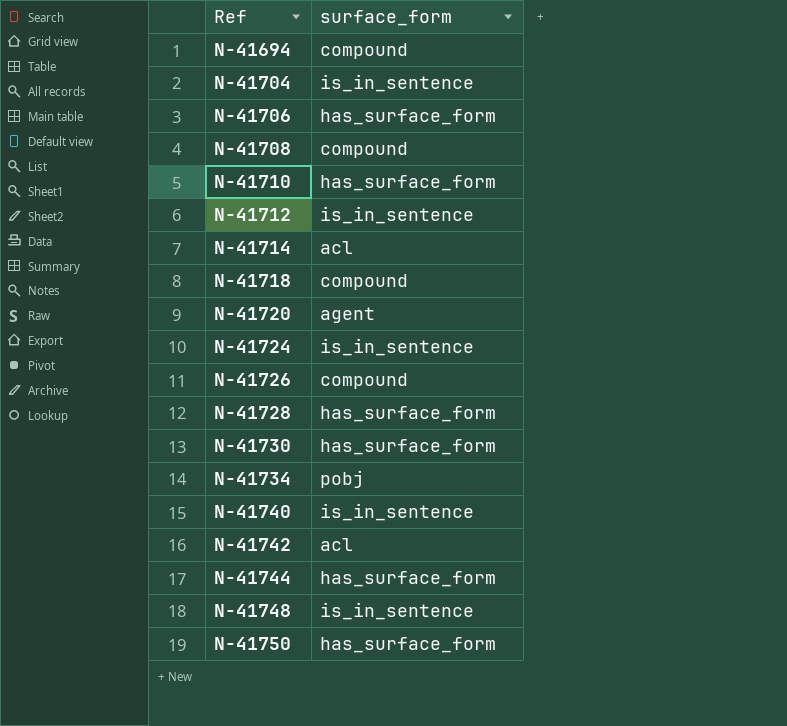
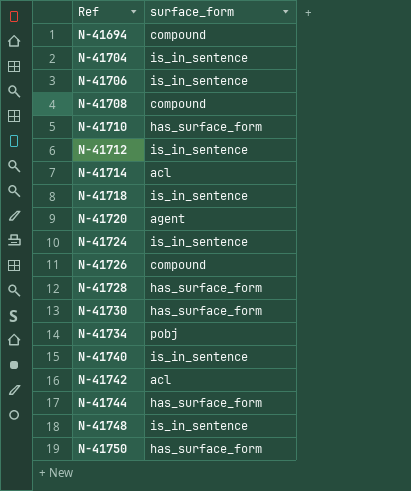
N-41706 | surface_form: has_surface_form -> is_in_sentence
N-41718 | surface_form: compound -> is_in_sentence

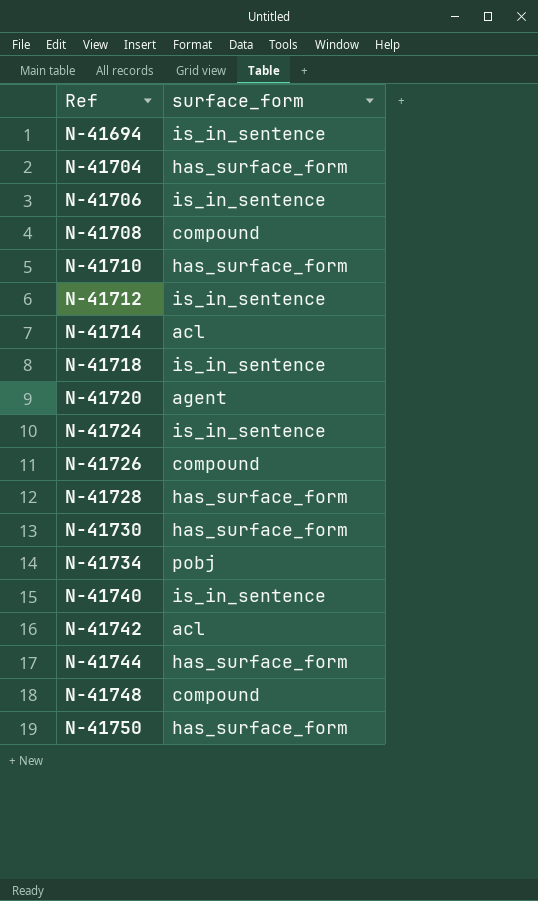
N-41694 | surface_form: compound -> is_in_sentence
N-41704 | surface_form: is_in_sentence -> has_surface_form
N-41748 | surface_form: is_in_sentence -> compound

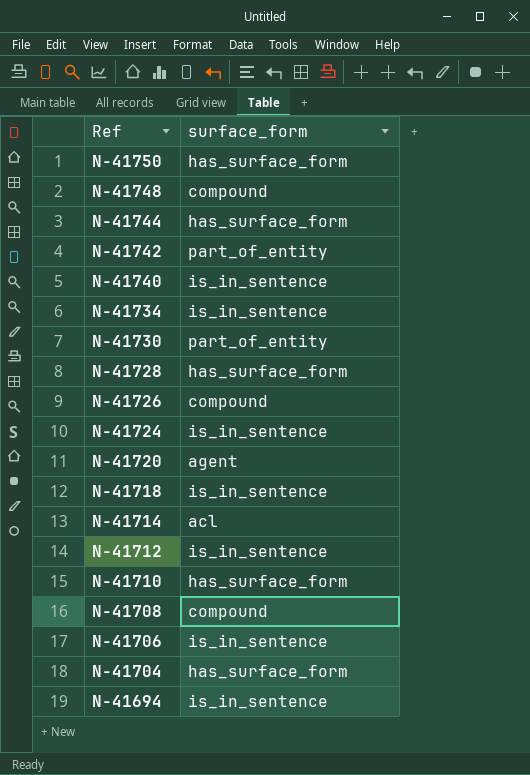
row order: Ref ascending -> Ref descending
N-41742 | surface_form: acl -> part_of_entity
N-41734 | surface_form: pobj -> is_in_sentence
N-41730 | surface_form: has_surface_form -> part_of_entity

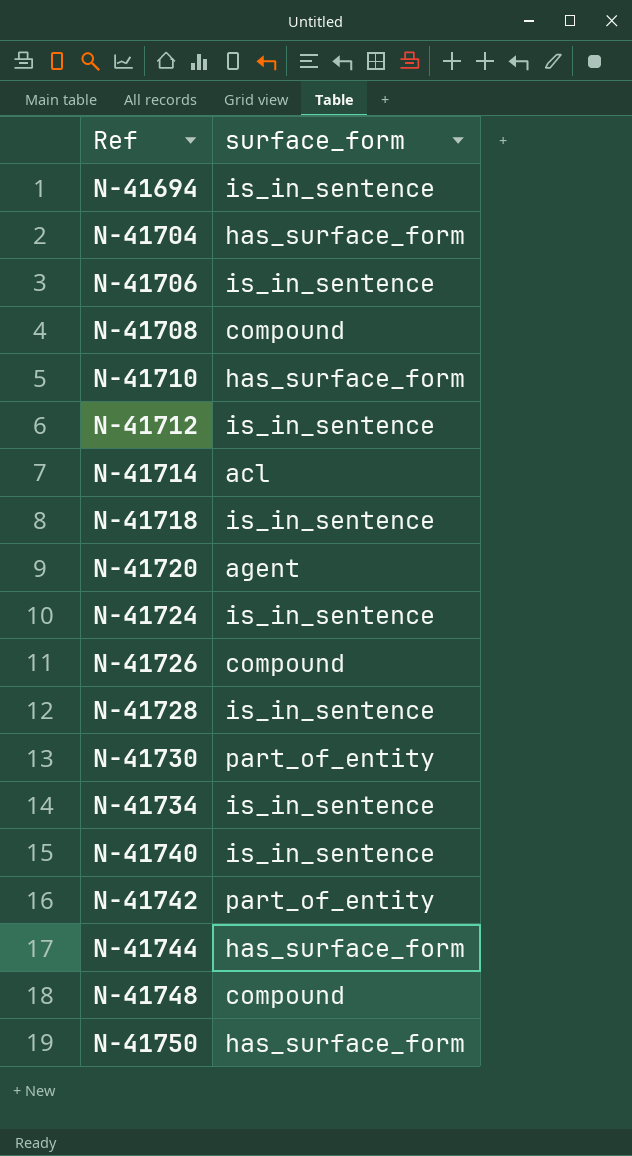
row order: Ref descending -> Ref ascending
N-41728 | surface_form: has_surface_form -> is_in_sentence

